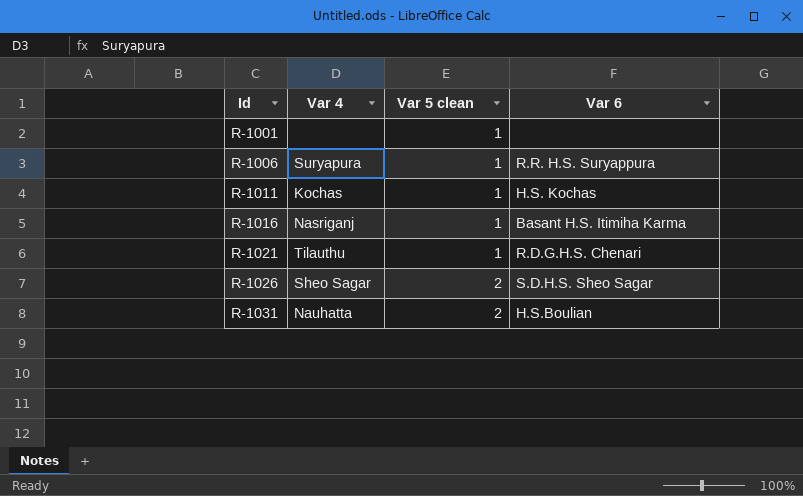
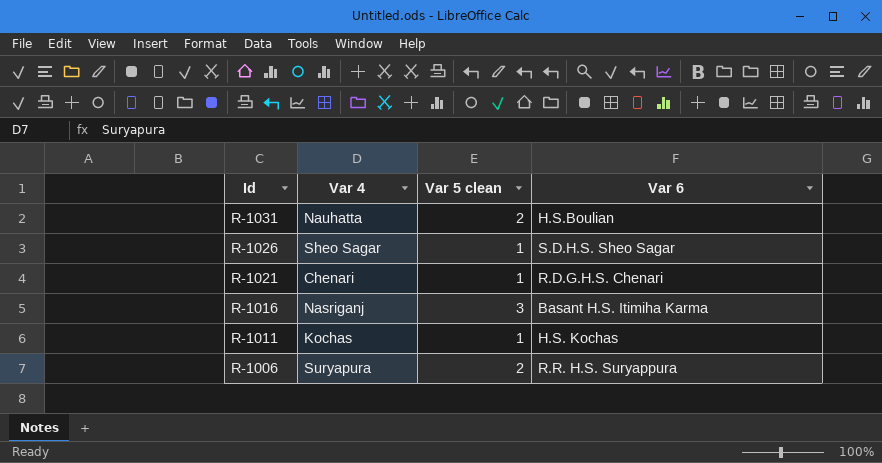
row order: Id ascending -> Id descending
row R-1001: none | 1 | none -> none
R-1026 | Var 5 clean: 2 -> 1
R-1021 | Var 4: Tilauthu -> Chenari
R-1016 | Var 5 clean: 1 -> 3
R-1006 | Var 5 clean: 1 -> 2

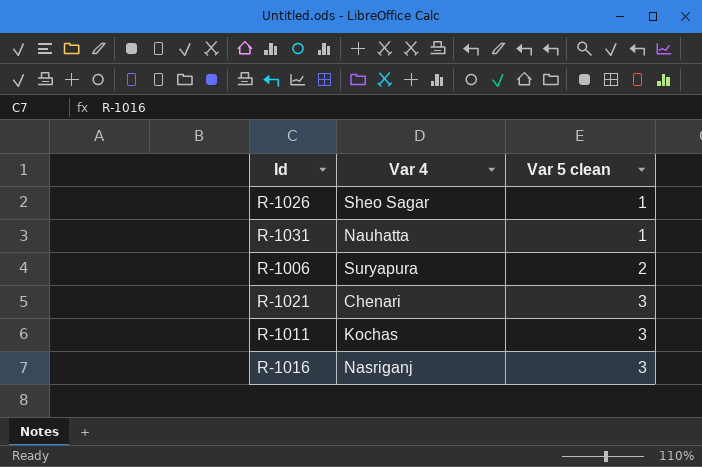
row order: Id descending -> Var 5 clean ascending
column Var 6 | position: 4 -> none
R-1031 | Var 5 clean: 2 -> 1
R-1021 | Var 5 clean: 1 -> 3
R-1011 | Var 5 clean: 1 -> 3

